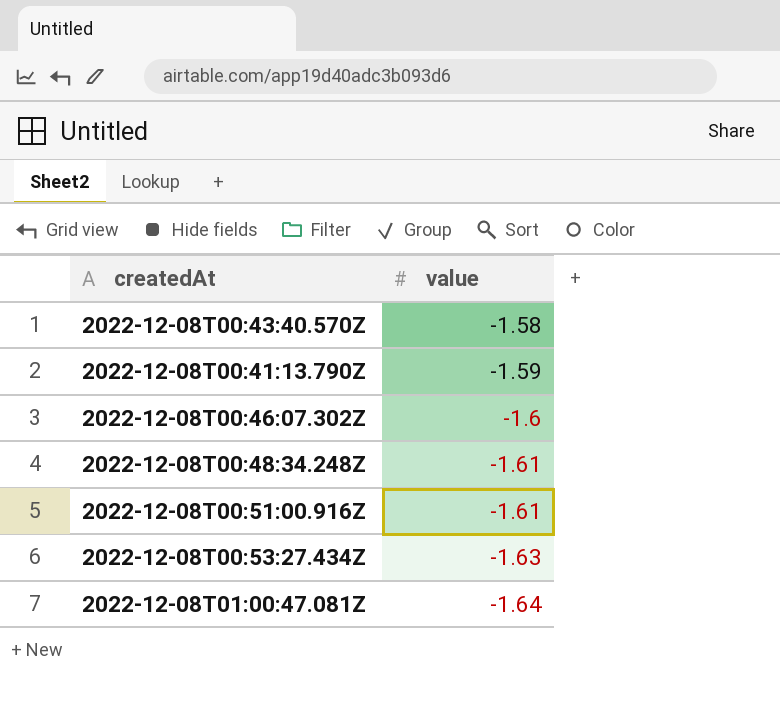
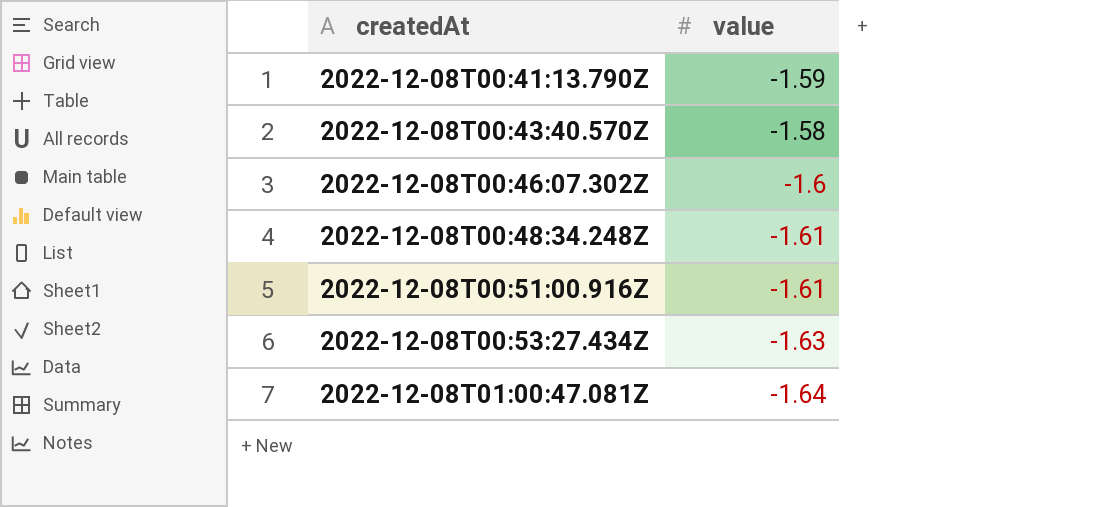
row order: value descending -> createdAt ascending

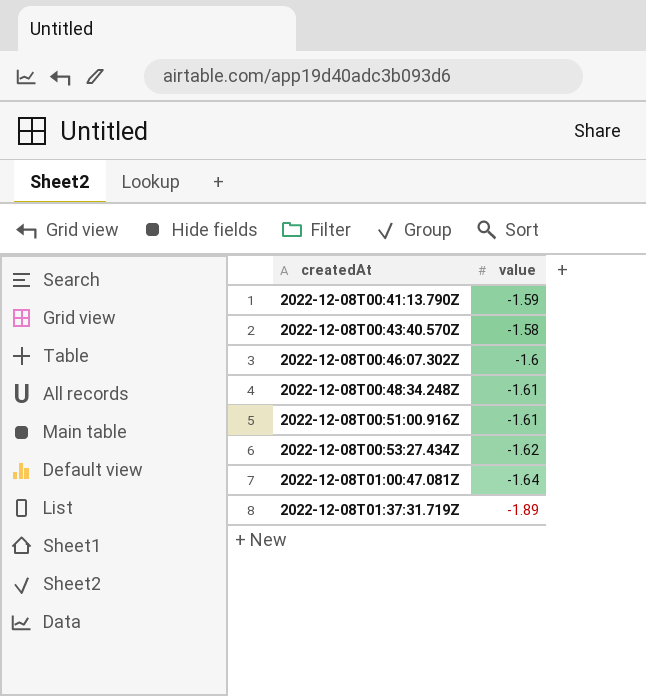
2022-12-08T00:53:27.434Z | value: -1.63 -> -1.62
row 2022-12-08T01:37:31.719Z: none -> -1.89

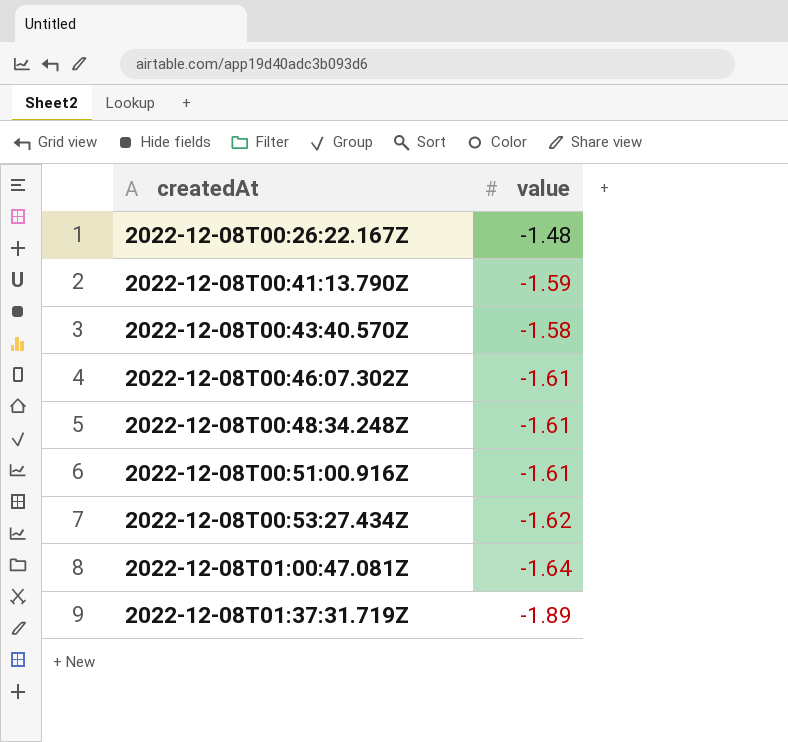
row 2022-12-08T00:26:22.167Z: none -> -1.48
2022-12-08T00:46:07.302Z | value: -1.6 -> -1.61

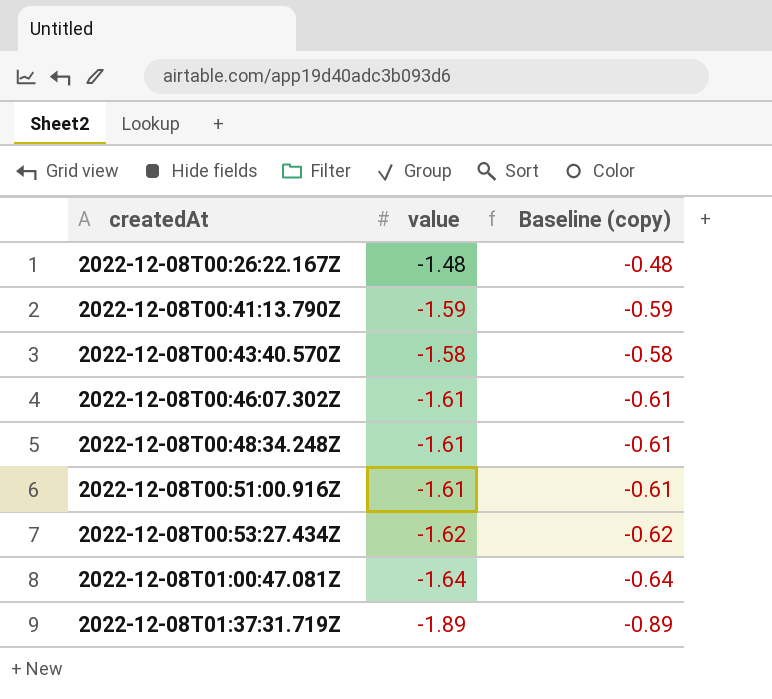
column Baseline (copy) | formula: none -> [value] + 1

